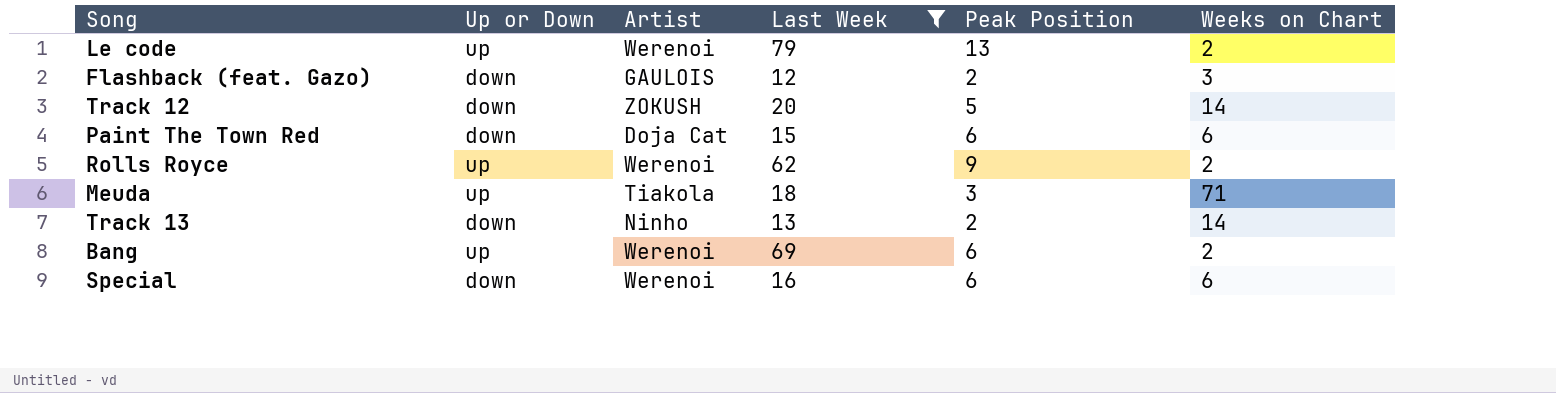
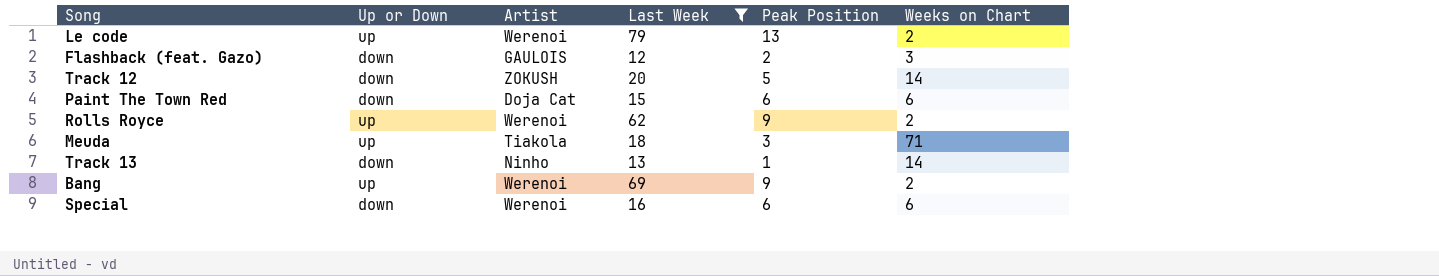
Track 13 | Peak Position: 2 -> 1
Bang | Peak Position: 6 -> 9

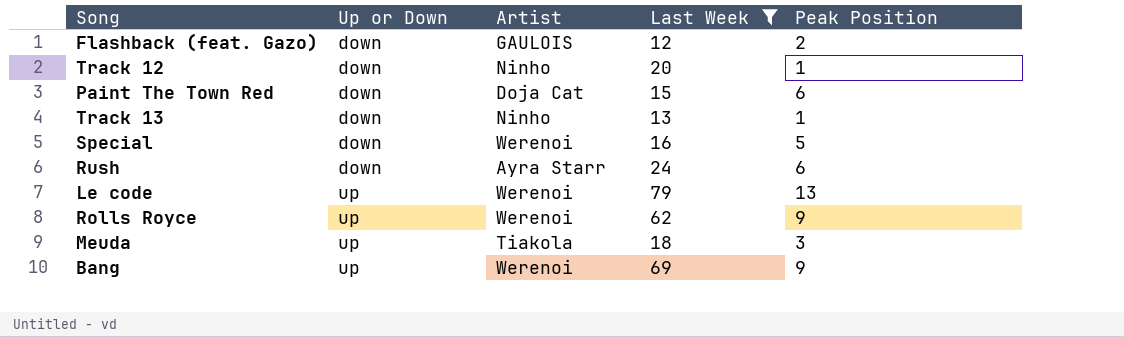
row order: none -> Up or Down ascending
column Weeks on Chart | position: 6 -> none
Track 12 | Artist: ZOKUSH -> Ninho
Track 12 | Peak Position: 5 -> 1
Special | Peak Position: 6 -> 5
row Rush: none -> down | Ayra Starr | 24 | 6

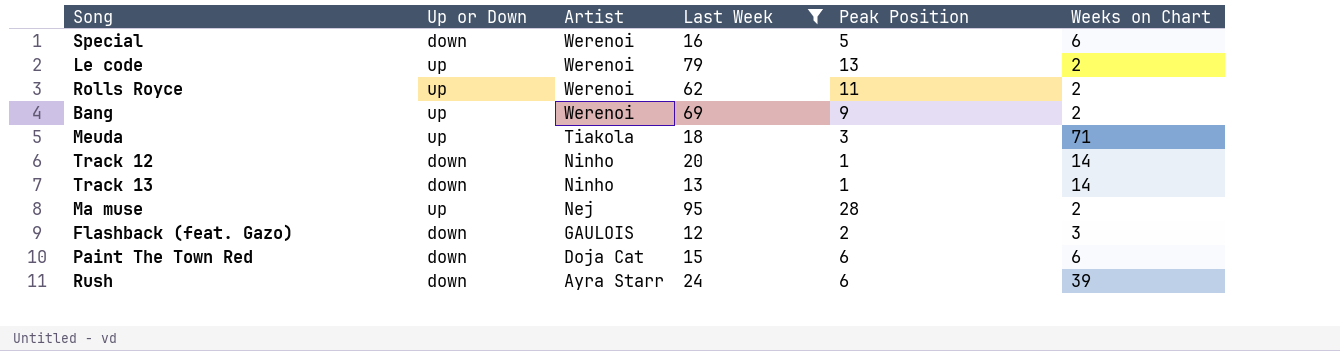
row order: Up or Down ascending -> Artist descending
column Weeks on Chart | position: none -> 6
Rolls Royce | Peak Position: 9 -> 11
row Ma muse: none -> up | Nej | 95 | 28 | 2

